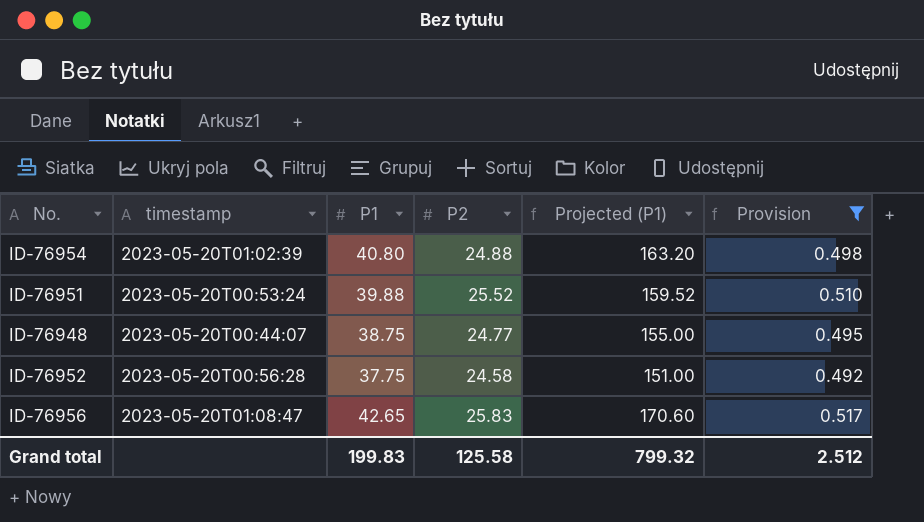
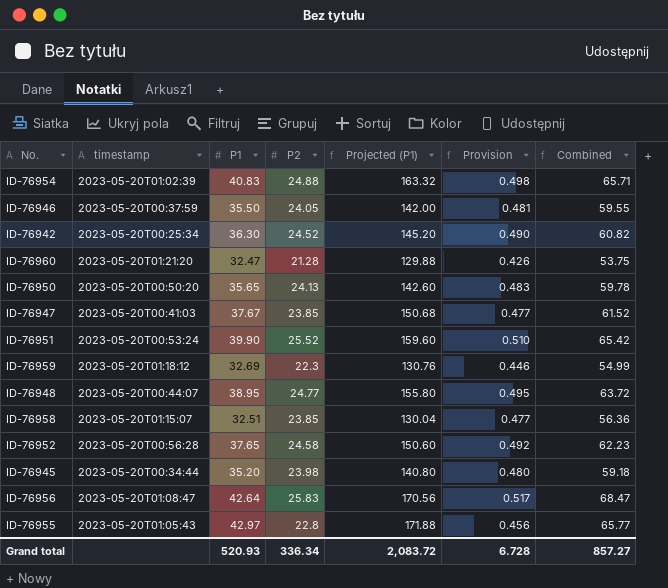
filter: Provision >= 0.492 -> none
column Combined | formula: none -> [P1] + [P2]
ID-76954 | P1: 40.80 -> 40.83
ID-76954 | Projected (P1): 163.20 -> 163.32
ID-76951 | P1: 39.88 -> 39.90
ID-76951 | Projected (P1): 159.52 -> 159.60
ID-76948 | P1: 38.75 -> 38.95
ID-76948 | Projected (P1): 155.00 -> 155.80
ID-76952 | P1: 37.75 -> 37.65
ID-76952 | Projected (P1): 151.00 -> 150.60
ID-76956 | P1: 42.65 -> 42.64
ID-76956 | Projected (P1): 170.60 -> 170.56
Grand total | P1: 199.83 -> 520.93
Grand total | P2: 125.58 -> 336.34
Grand total | Projected (P1): 799.32 -> 2,083.72
Grand total | Provision: 2.512 -> 6.728

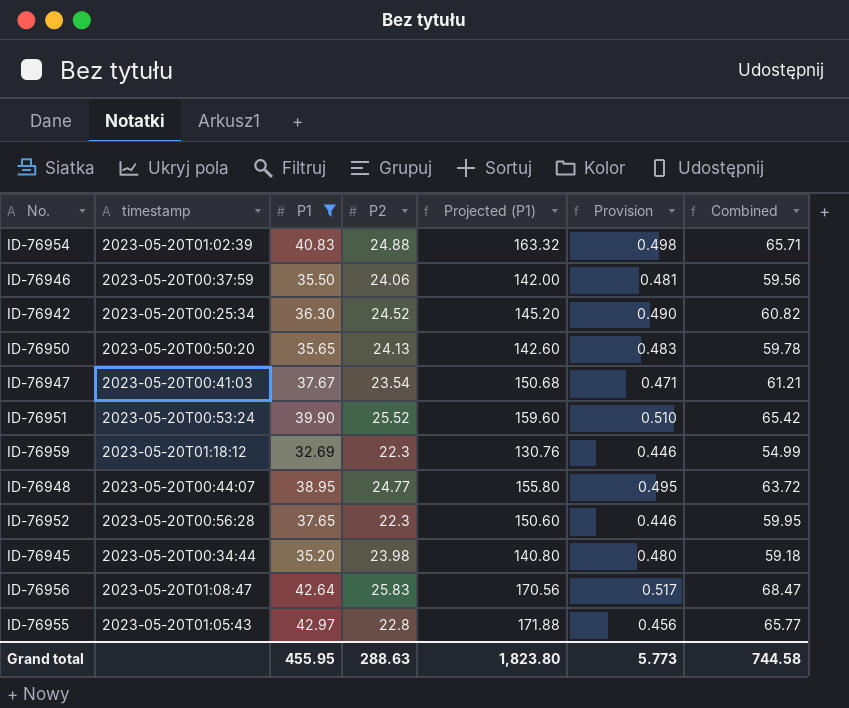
filter: none -> P1 >= 32.69
ID-76946 | P2: 24.05 -> 24.06
ID-76946 | Combined: 59.55 -> 59.56
ID-76947 | P2: 23.85 -> 23.54
ID-76947 | Provision: 0.477 -> 0.471
ID-76947 | Combined: 61.52 -> 61.21
ID-76952 | P2: 24.58 -> 22.3
ID-76952 | Provision: 0.492 -> 0.446
ID-76952 | Combined: 62.23 -> 59.95
Grand total | P1: 520.93 -> 455.95
Grand total | P2: 336.34 -> 288.63
Grand total | Projected (P1): 2,083.72 -> 1,823.80
Grand total | Provision: 6.728 -> 5.773
Grand total | Combined: 857.27 -> 744.58

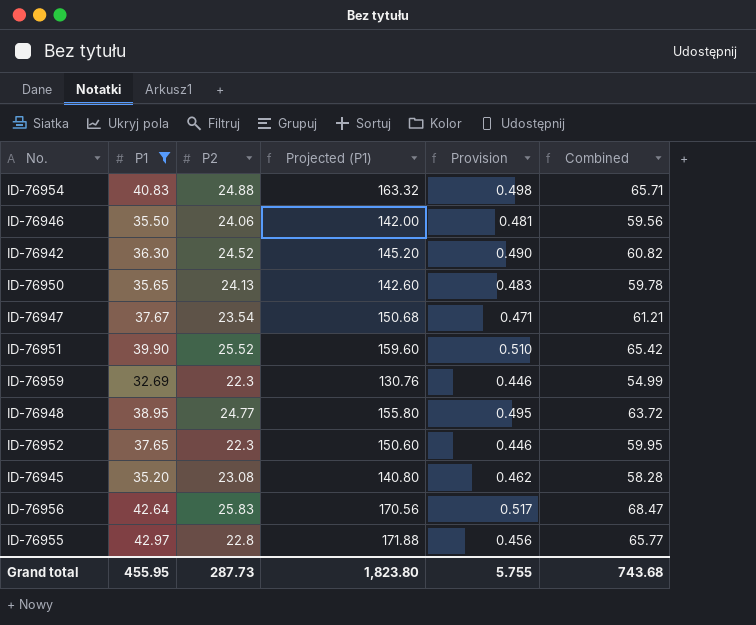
column timestamp | position: 2 -> none
ID-76945 | P2: 23.98 -> 23.08
ID-76945 | Provision: 0.480 -> 0.462
ID-76945 | Combined: 59.18 -> 58.28
Grand total | P2: 288.63 -> 287.73
Grand total | Provision: 5.773 -> 5.755
Grand total | Combined: 744.58 -> 743.68

